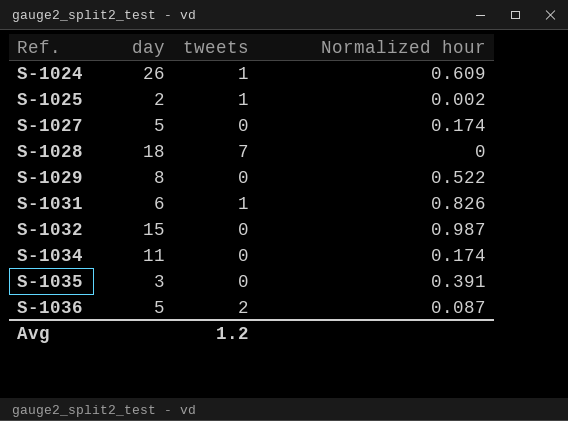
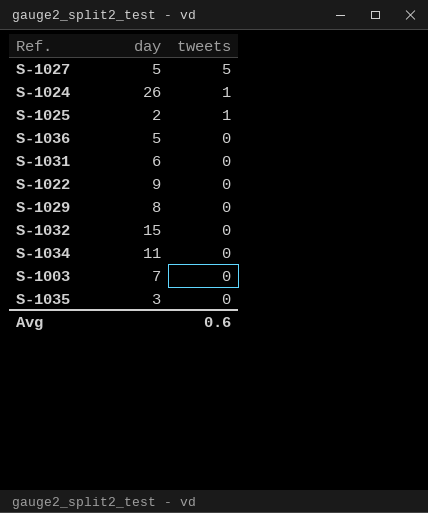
row order: Ref. ascending -> tweets descending
column Normalized hour | position: 4 -> none
row S-1028: 18 | 7 | 0 -> none
S-1027 | tweets: 0 -> 5
S-1036 | tweets: 2 -> 0
S-1031 | tweets: 1 -> 0
row S-1022: none -> 9 | 0
row S-1003: none -> 7 | 0
Avg | tweets: 1.2 -> 0.6

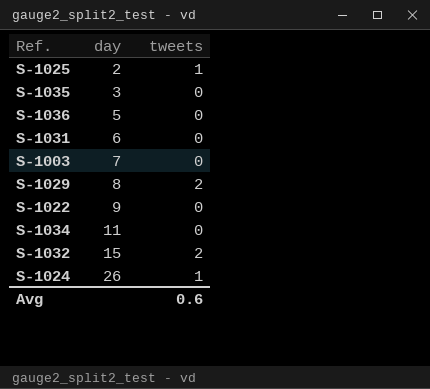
row order: tweets descending -> day ascending
row S-1027: 5 | 5 -> none
S-1029 | tweets: 0 -> 2
S-1032 | tweets: 0 -> 2

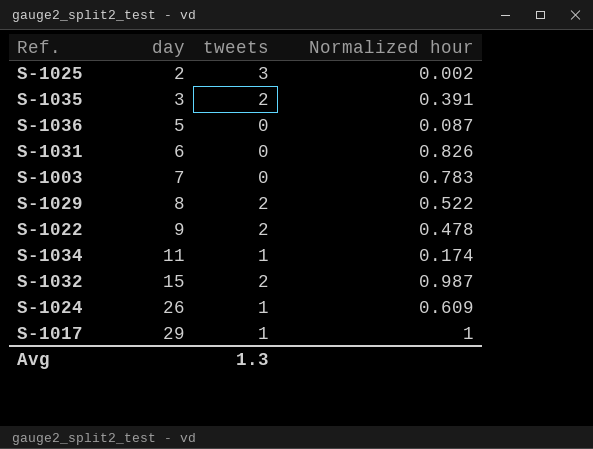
column Normalized hour | position: none -> 4
S-1025 | tweets: 1 -> 3
S-1035 | tweets: 0 -> 2
S-1022 | tweets: 0 -> 2
S-1034 | tweets: 0 -> 1
row S-1017: none -> 29 | 1 | 1
Avg | tweets: 0.6 -> 1.3

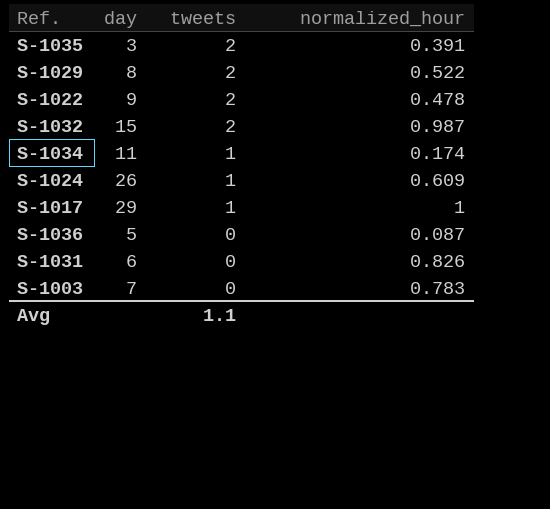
row order: day ascending -> tweets descending
column name: Normalized hour -> normalized_hour
row S-1025: 2 | 3 | 0.002 -> none
Avg | tweets: 1.3 -> 1.1

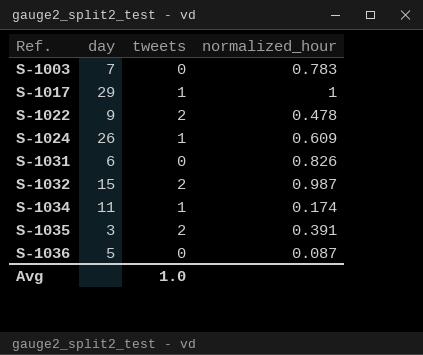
row order: tweets descending -> Ref. ascending
row S-1029: 8 | 2 | 0.522 -> none
Avg | tweets: 1.1 -> 1.0

